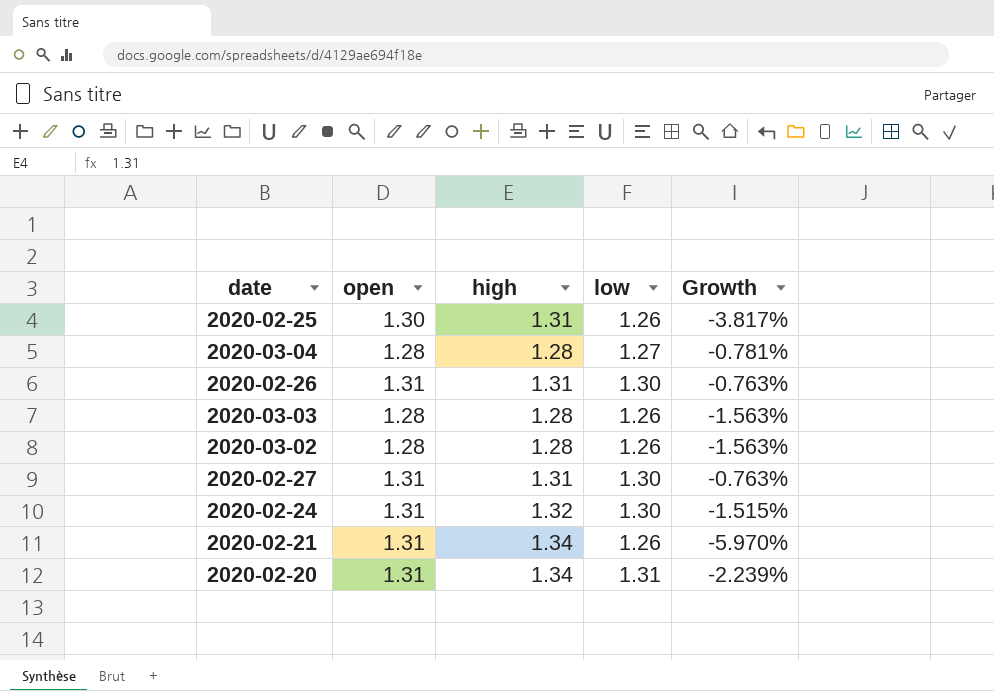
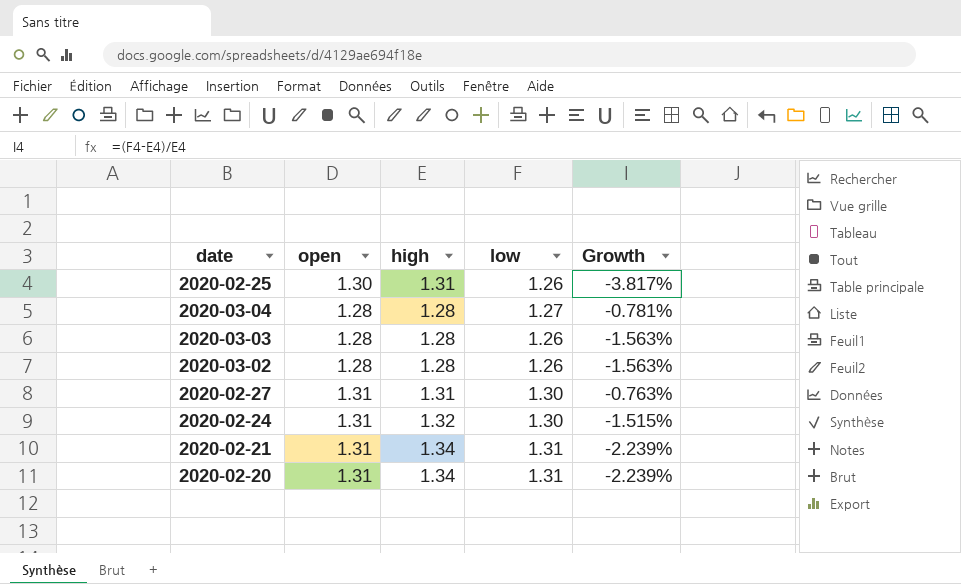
row 2020-02-26: 1.31 | 1.31 | 1.30 | -0.763% -> none
2020-02-21 | low: 1.26 -> 1.31
2020-02-21 | Growth: -5.970% -> -2.239%

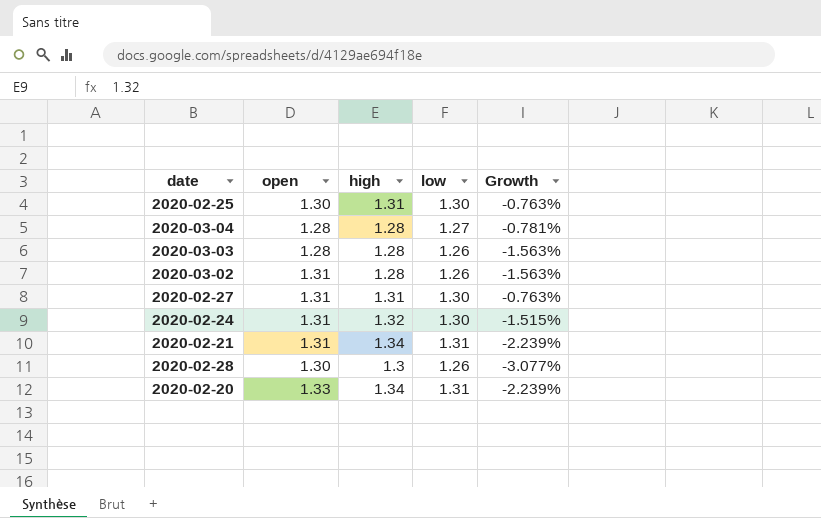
2020-02-25 | low: 1.26 -> 1.30
2020-02-25 | Growth: -3.817% -> -0.763%
2020-03-02 | open: 1.28 -> 1.31
row 2020-02-28: none -> 1.30 | 1.3 | 1.26 | -3.077%
2020-02-20 | open: 1.31 -> 1.33

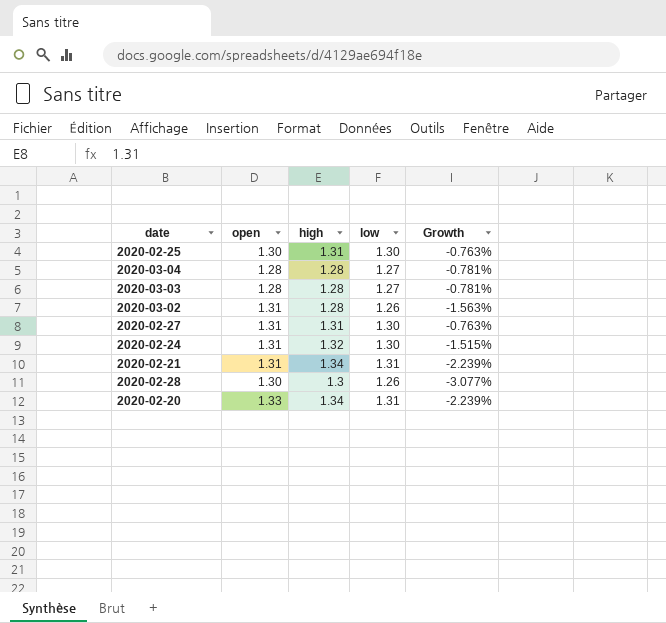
2020-03-03 | low: 1.26 -> 1.27
2020-03-03 | Growth: -1.563% -> -0.781%

